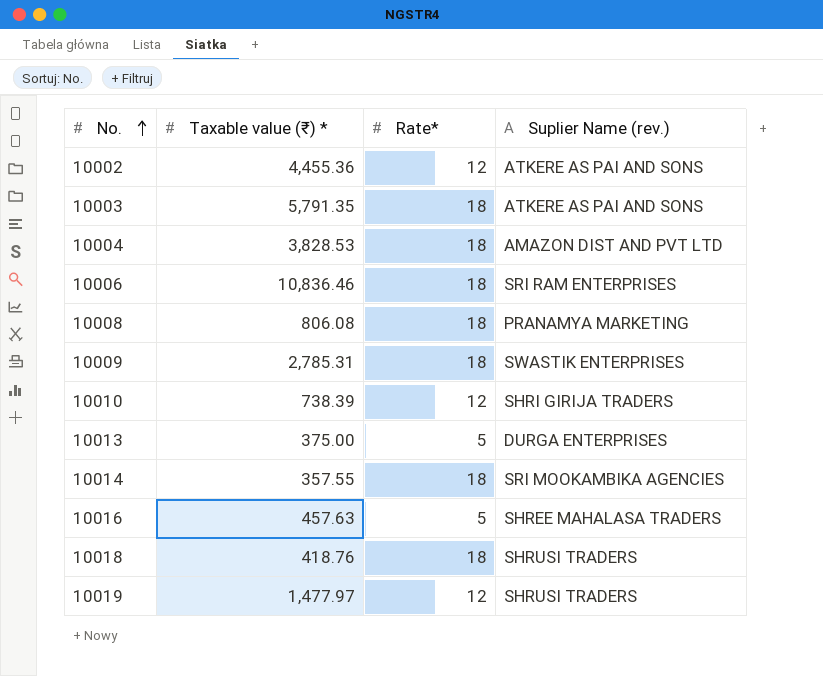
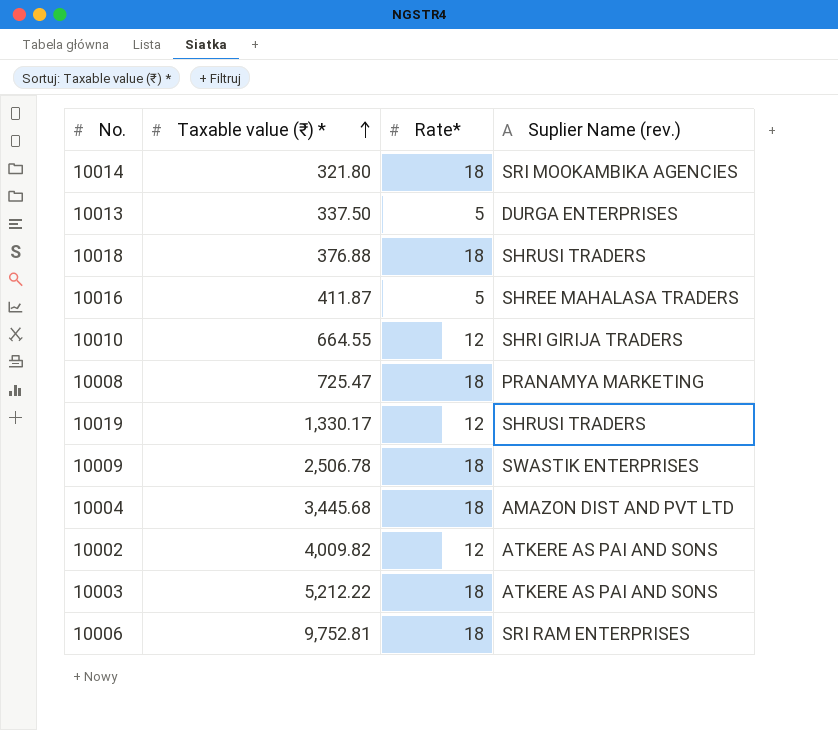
row order: No. ascending -> Taxable value (₹) * ascending
10014 | Taxable value (₹) *: 357.55 -> 321.80
10013 | Taxable value (₹) *: 375.00 -> 337.50
10018 | Taxable value (₹) *: 418.76 -> 376.88
10016 | Taxable value (₹) *: 457.63 -> 411.87
10010 | Taxable value (₹) *: 738.39 -> 664.55
10008 | Taxable value (₹) *: 806.08 -> 725.47
10019 | Taxable value (₹) *: 1,477.97 -> 1,330.17
10009 | Taxable value (₹) *: 2,785.31 -> 2,506.78
10004 | Taxable value (₹) *: 3,828.53 -> 3,445.68
10002 | Taxable value (₹) *: 4,455.36 -> 4,009.82
10003 | Taxable value (₹) *: 5,791.35 -> 5,212.22
10006 | Taxable value (₹) *: 10,836.46 -> 9,752.81

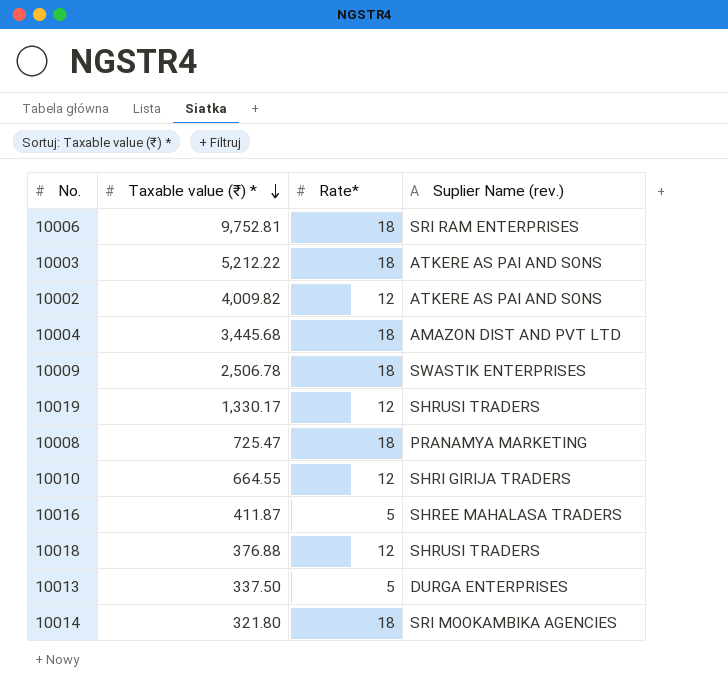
row order: Taxable value (₹) * ascending -> Taxable value (₹) * descending
10018 | Rate*: 18 -> 12

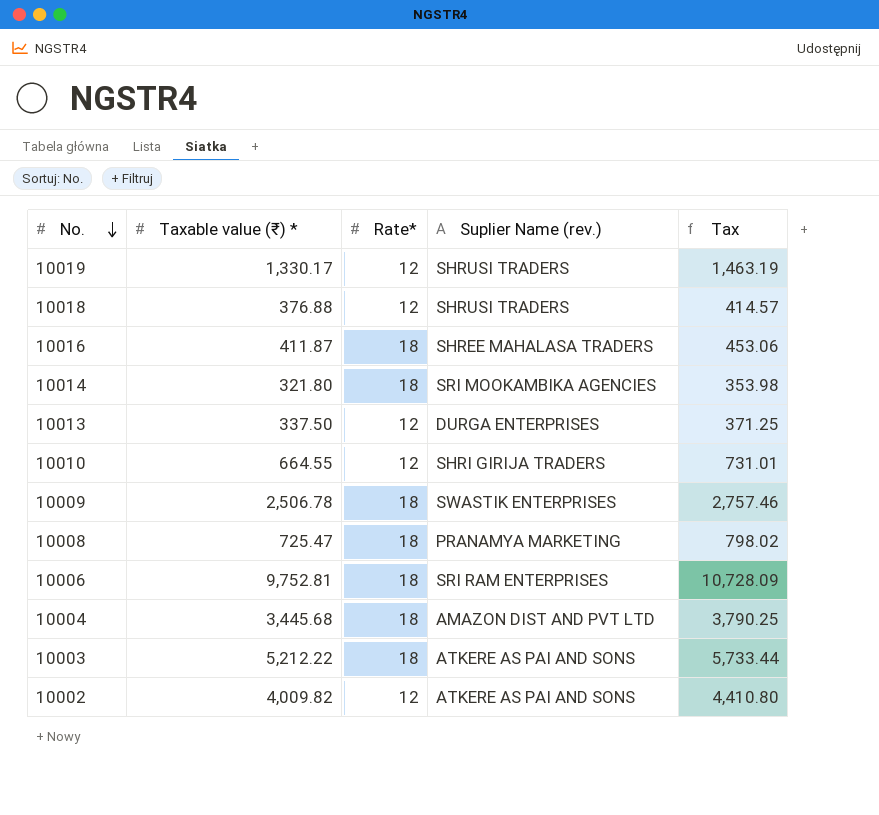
row order: Taxable value (₹) * descending -> No. descending
column Tax | formula: none -> [Taxable value (₹) *] * 1.1
10016 | Rate*: 5 -> 18
10013 | Rate*: 5 -> 12

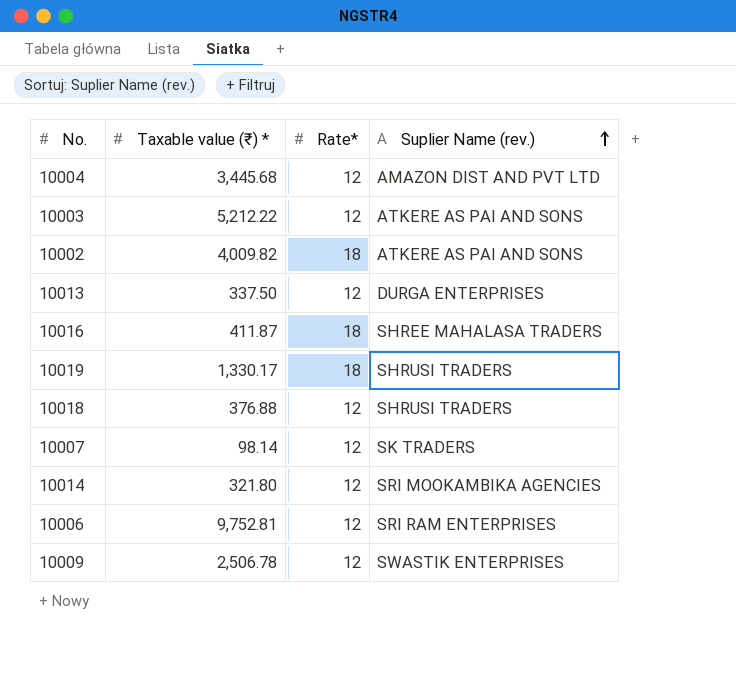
row order: No. descending -> Suplier Name (rev.) ascending
column Tax | formula: [Taxable value (₹) *] * 1.1 -> none
row 10010: 664.55 | 12 | SHRI GIRIJA TRADERS | 731.01 -> none
row 10008: 725.47 | 18 | PRANAMYA MARKETING | 798.02 -> none
10004 | Rate*: 18 -> 12
10003 | Rate*: 18 -> 12
10002 | Rate*: 12 -> 18
10019 | Rate*: 12 -> 18
row 10007: none -> 98.14 | 12 | SK TRADERS
10014 | Rate*: 18 -> 12
10006 | Rate*: 18 -> 12
10009 | Rate*: 18 -> 12

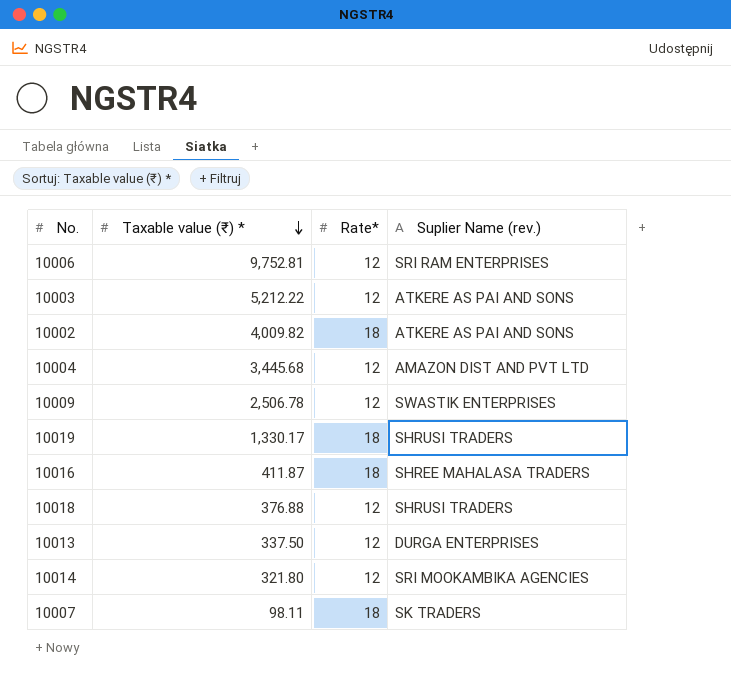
row order: Suplier Name (rev.) ascending -> Taxable value (₹) * descending
10007 | Taxable value (₹) *: 98.14 -> 98.11
10007 | Rate*: 12 -> 18

